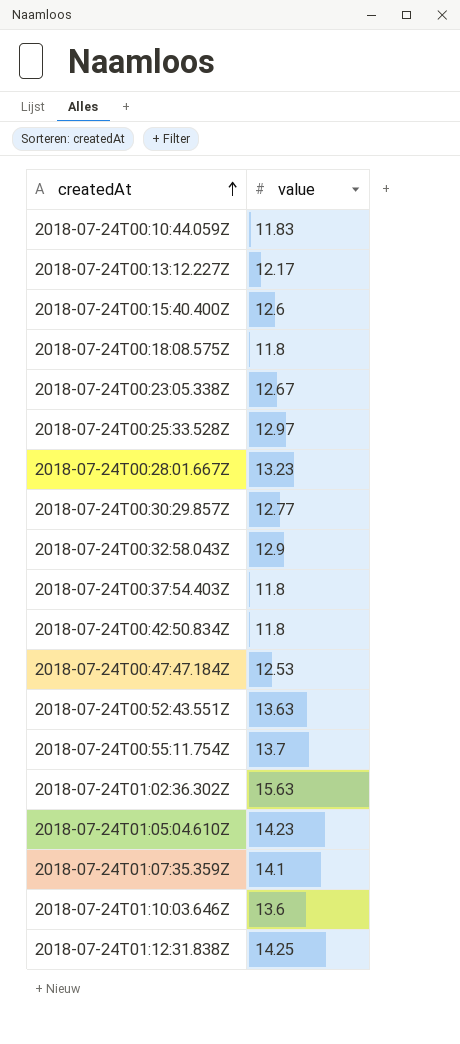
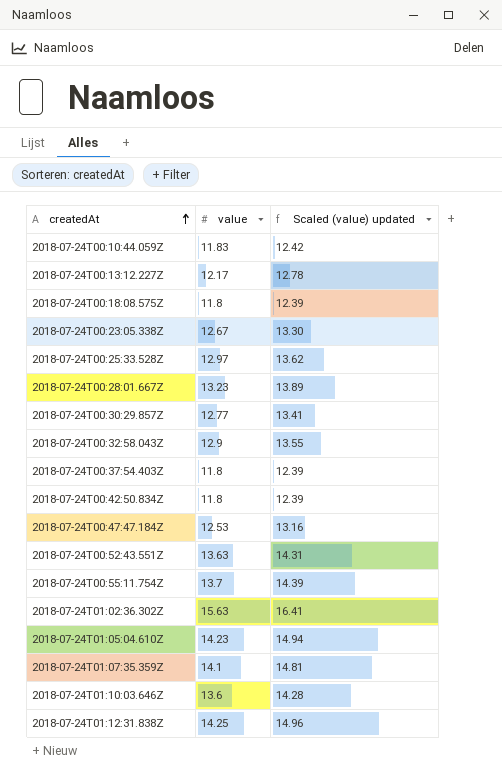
column Scaled (value) updated | formula: none -> [value] * 1.05
row 2018-07-24T00:15:40.400Z: 12.6 -> none

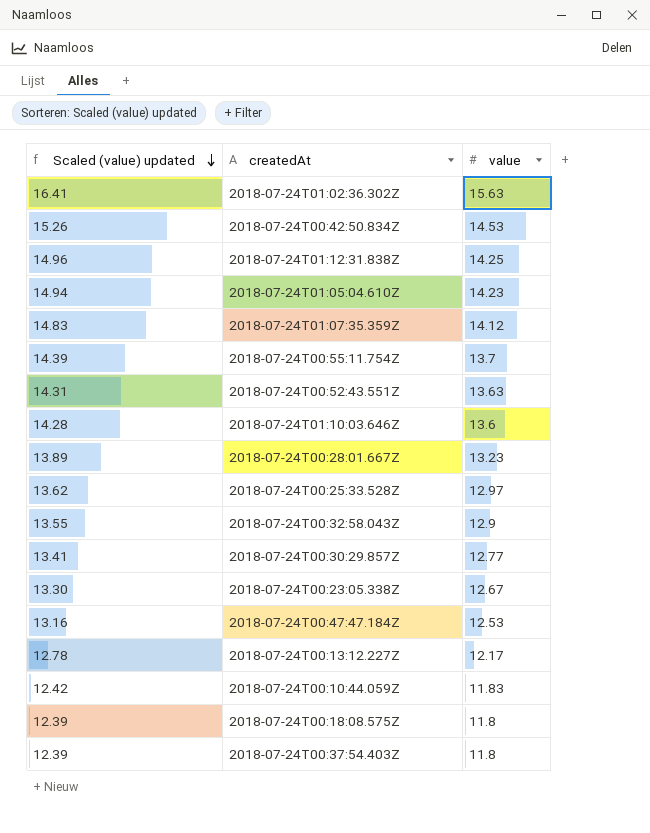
row order: createdAt ascending -> Scaled (value) updated descending
column Scaled (value) updated | position: 3 -> 1
2018-07-24T00:42:50.834Z | Scaled (value) updated: 12.39 -> 15.26
2018-07-24T00:42:50.834Z | value: 11.8 -> 14.53
2018-07-24T01:07:35.359Z | Scaled (value) updated: 14.81 -> 14.83
2018-07-24T01:07:35.359Z | value: 14.1 -> 14.12

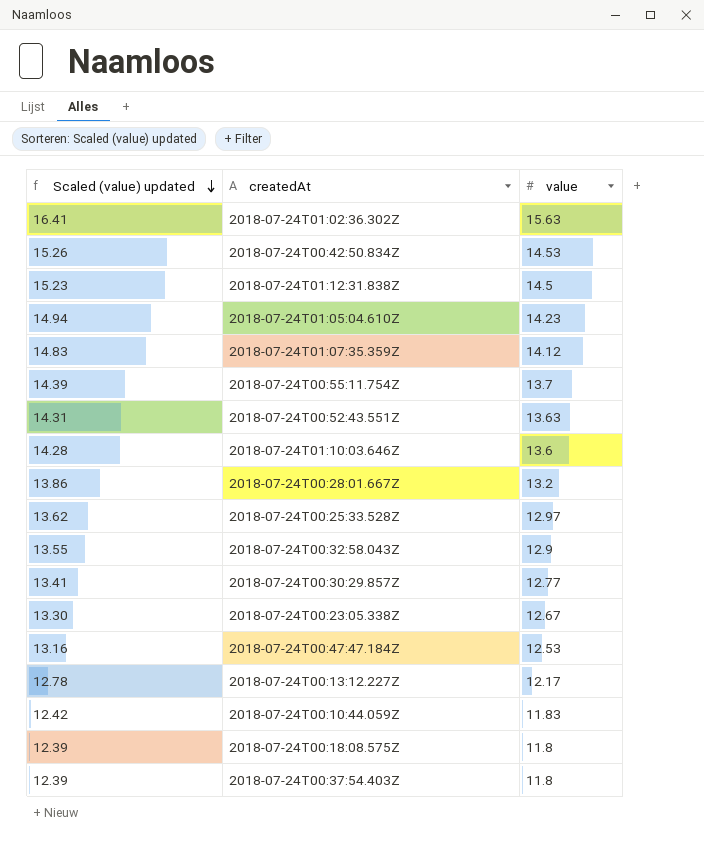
2018-07-24T01:12:31.838Z | Scaled (value) updated: 14.96 -> 15.23
2018-07-24T01:12:31.838Z | value: 14.25 -> 14.5
2018-07-24T00:28:01.667Z | Scaled (value) updated: 13.89 -> 13.86
2018-07-24T00:28:01.667Z | value: 13.23 -> 13.2

